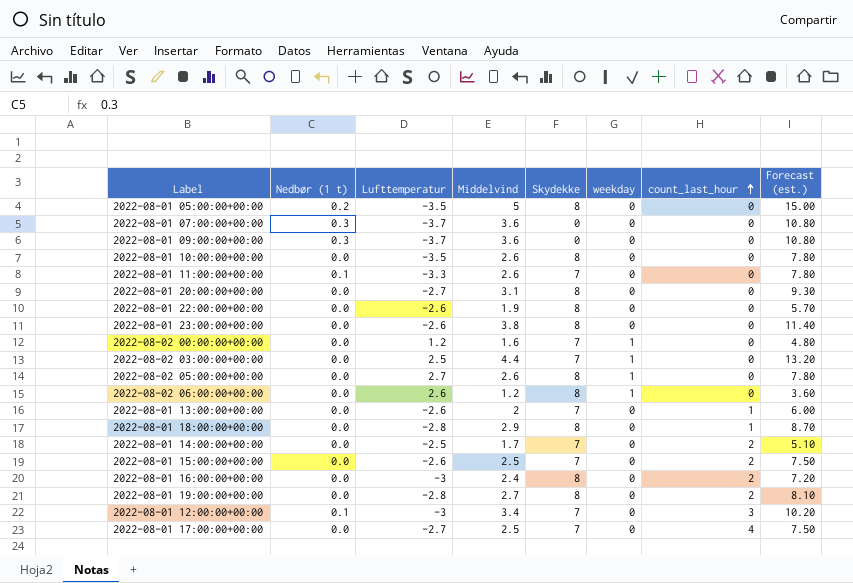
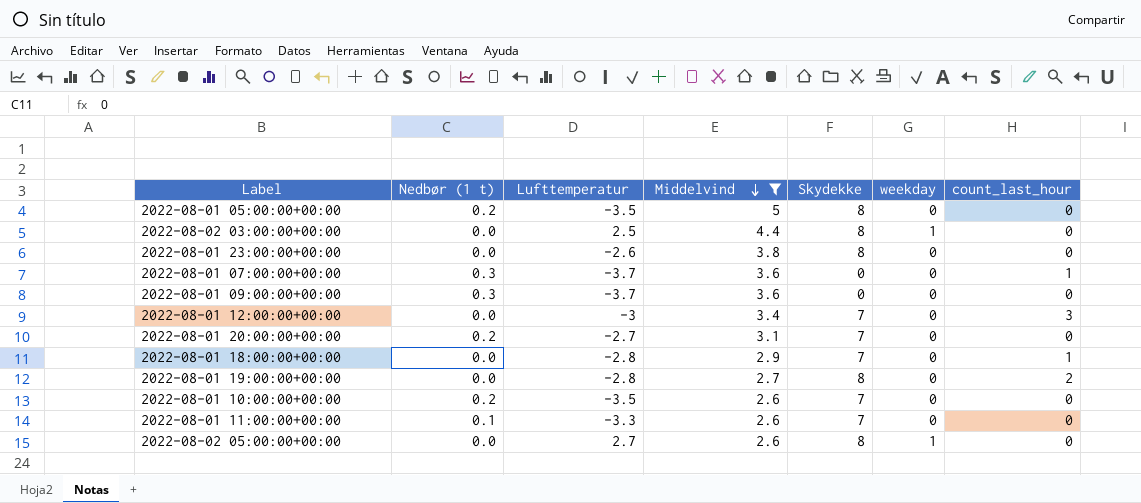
filter: none -> Middelvind >= 2.6
row order: count_last_hour ascending -> Middelvind descending
column Forecast (est.) | formula: [Middelvind] * 3 -> none
2022-08-02 03:00:00+00:00 | Skydekke: 7 -> 8
2022-08-01 07:00:00+00:00 | count_last_hour: 0 -> 1
2022-08-01 12:00:00+00:00 | Nedbør (1 t): 0.1 -> 0.0
2022-08-01 20:00:00+00:00 | Nedbør (1 t): 0.0 -> 0.2
2022-08-01 20:00:00+00:00 | Skydekke: 8 -> 7
2022-08-01 18:00:00+00:00 | Skydekke: 8 -> 7
2022-08-01 10:00:00+00:00 | Nedbør (1 t): 0.0 -> 0.2
2022-08-01 10:00:00+00:00 | Skydekke: 8 -> 7

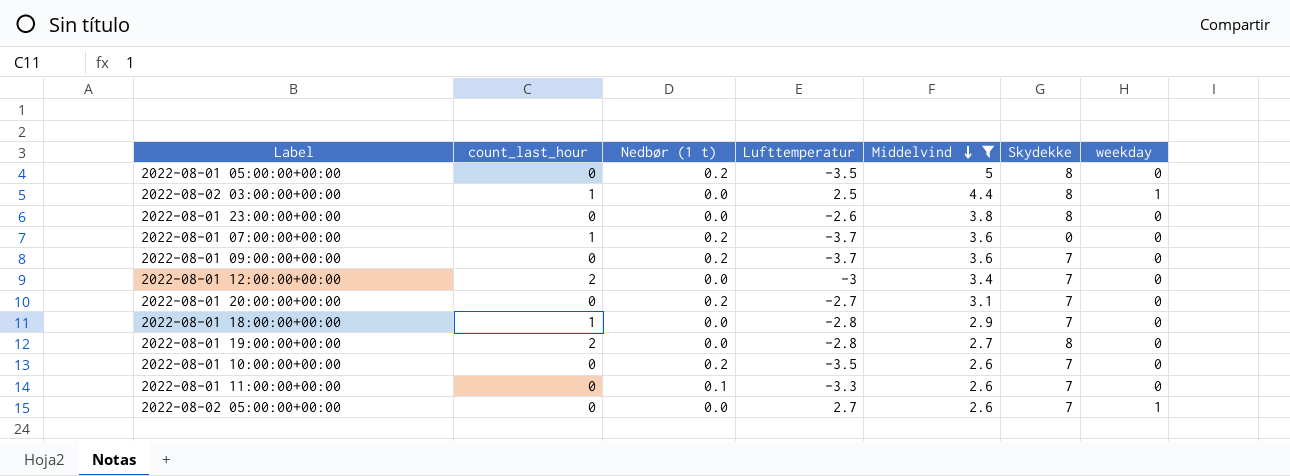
column count_last_hour | position: 7 -> 2
2022-08-02 03:00:00+00:00 | count_last_hour: 0 -> 1
2022-08-01 07:00:00+00:00 | Nedbør (1 t): 0.3 -> 0.2
2022-08-01 09:00:00+00:00 | Nedbør (1 t): 0.3 -> 0.2
2022-08-01 09:00:00+00:00 | Skydekke: 0 -> 7
2022-08-01 12:00:00+00:00 | count_last_hour: 3 -> 2
2022-08-02 05:00:00+00:00 | Skydekke: 8 -> 7

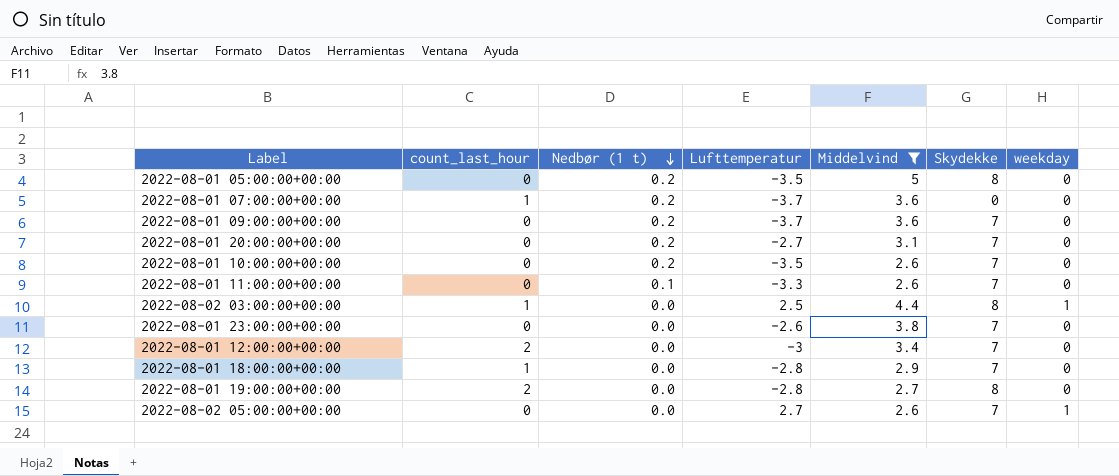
row order: Middelvind descending -> Nedbør (1 t) descending
2022-08-01 23:00:00+00:00 | Skydekke: 8 -> 7

